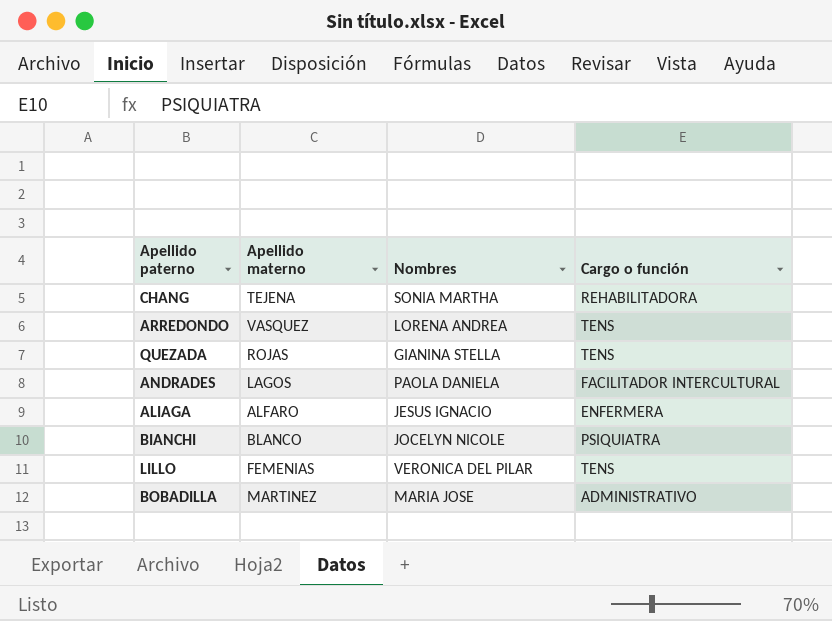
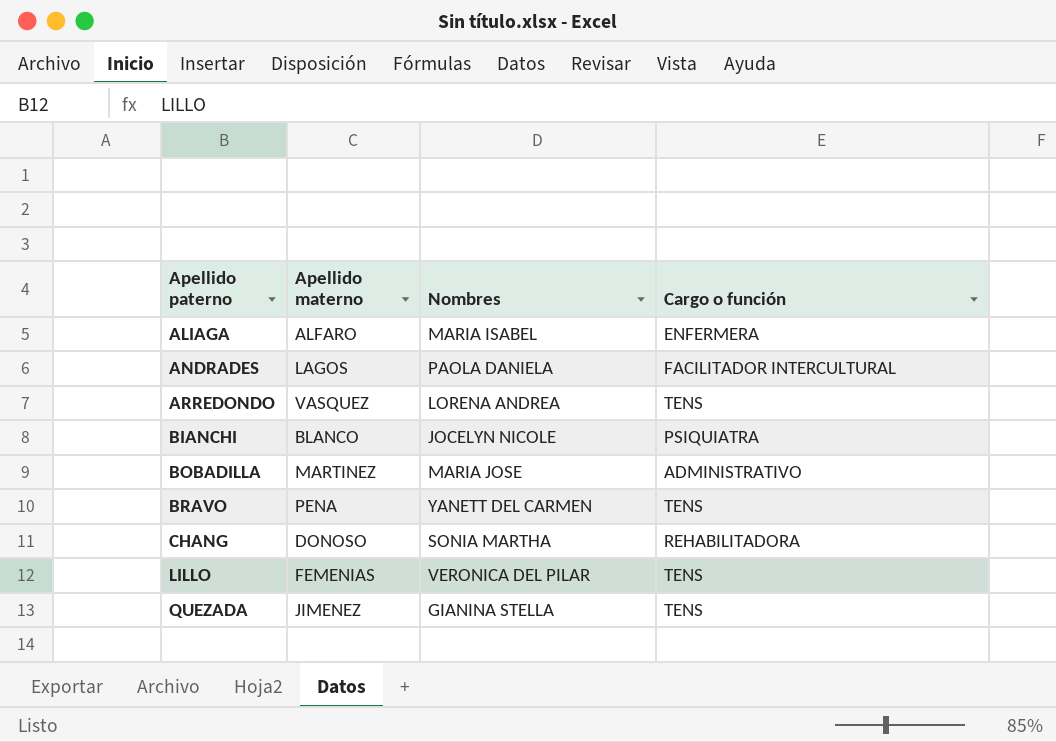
row order: none -> Apellido paterno ascending
ALIAGA | Nombres: JESUS IGNACIO -> MARIA ISABEL
row BRAVO: none -> PENA | YANETT DEL CARMEN | TENS
CHANG | Apellido materno: TEJENA -> DONOSO
QUEZADA | Apellido materno: ROJAS -> JIMENEZ

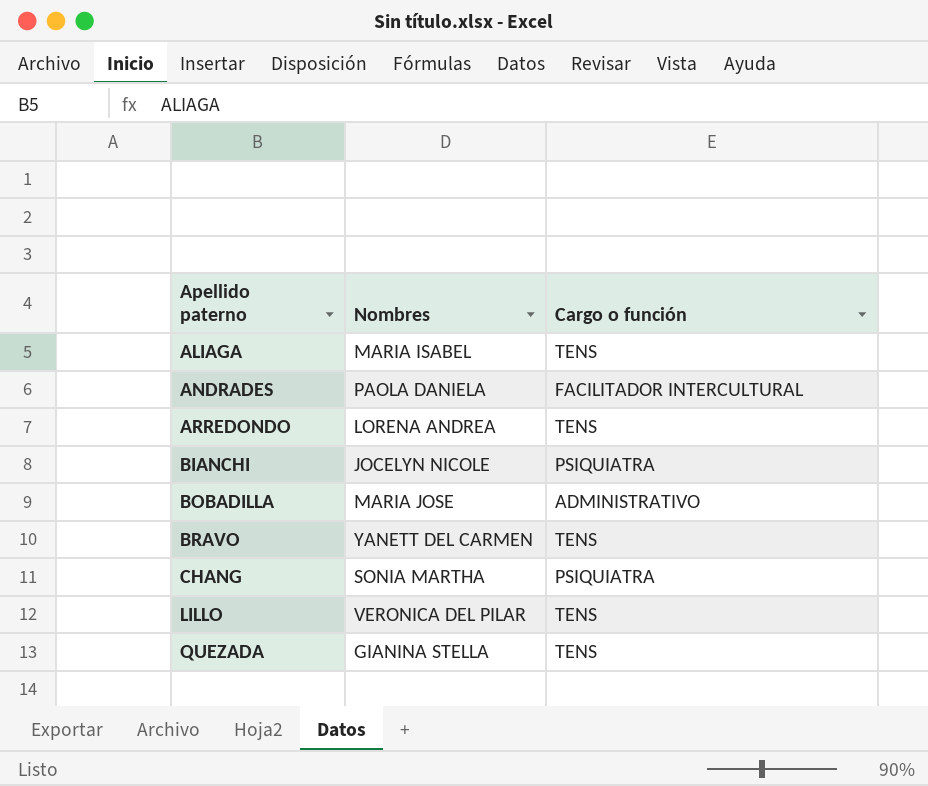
column Apellido materno | position: 2 -> none
ALIAGA | Cargo o función: ENFERMERA -> TENS
CHANG | Cargo o función: REHABILITADORA -> PSIQUIATRA

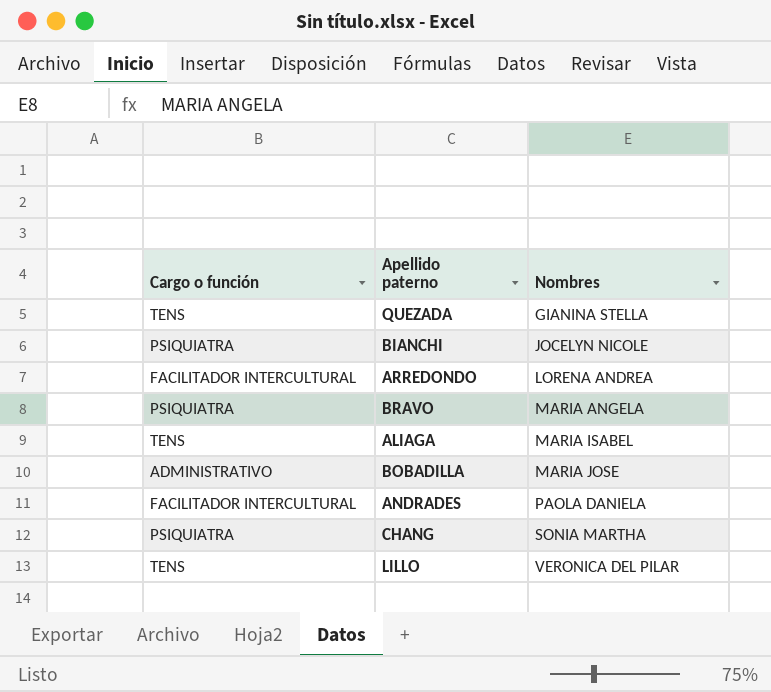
row order: Apellido paterno ascending -> Nombres ascending
column Cargo o función | position: 3 -> 1
ARREDONDO | Cargo o función: TENS -> FACILITADOR INTERCULTURAL
BRAVO | Cargo o función: TENS -> PSIQUIATRA
BRAVO | Nombres: YANETT DEL CARMEN -> MARIA ANGELA

